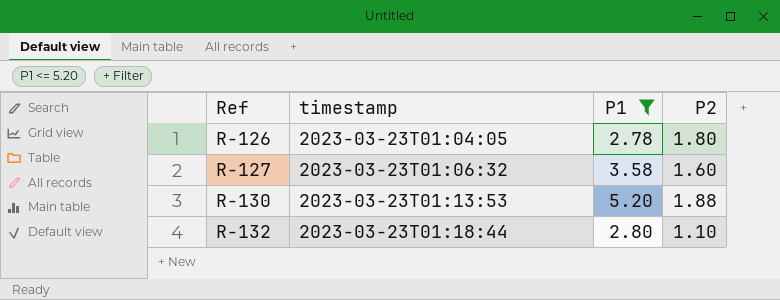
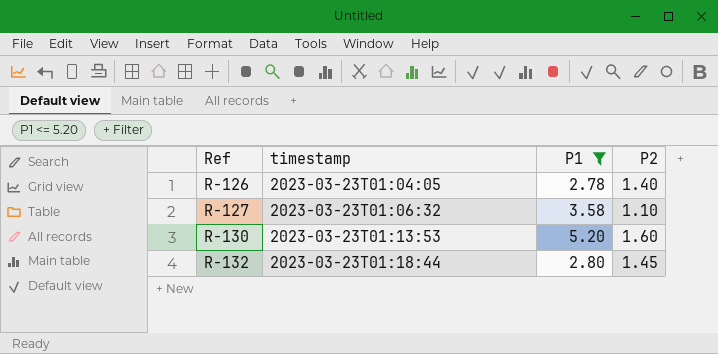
R-126 | P2: 1.80 -> 1.40
R-127 | P2: 1.60 -> 1.10
R-130 | P2: 1.88 -> 1.60
R-132 | P2: 1.10 -> 1.45

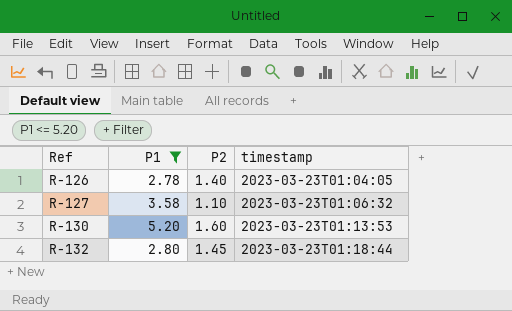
column timestamp | position: 2 -> 4

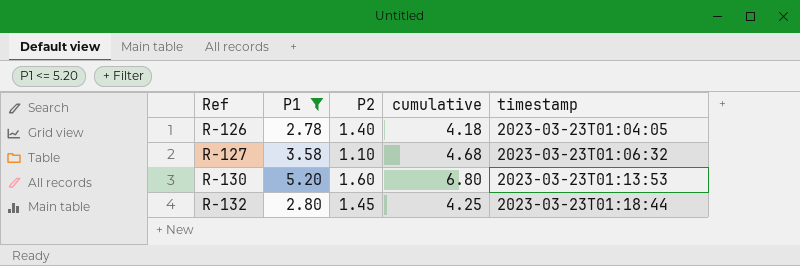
column cumulative | formula: none -> [P1] + [P2]

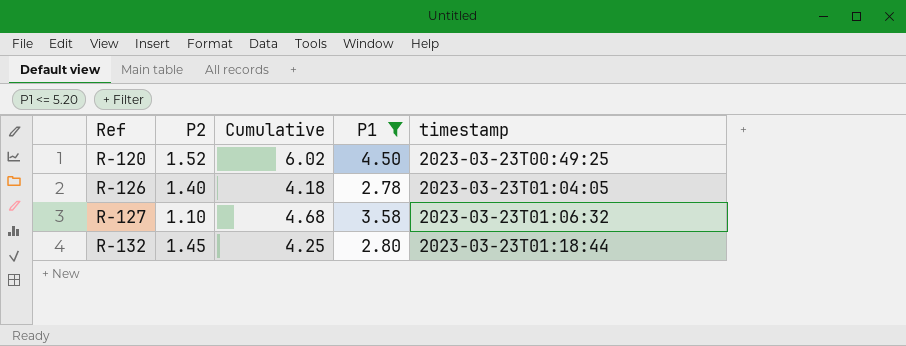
column name: cumulative -> Cumulative
column P1 | position: 2 -> 4
row R-130: 5.20 | 1.60 | 6.80 | 2023-03-23T01:13:53 -> none
row R-120: none -> 1.52 | 6.02 | 4.50 | 2023-03-23T00:49:25

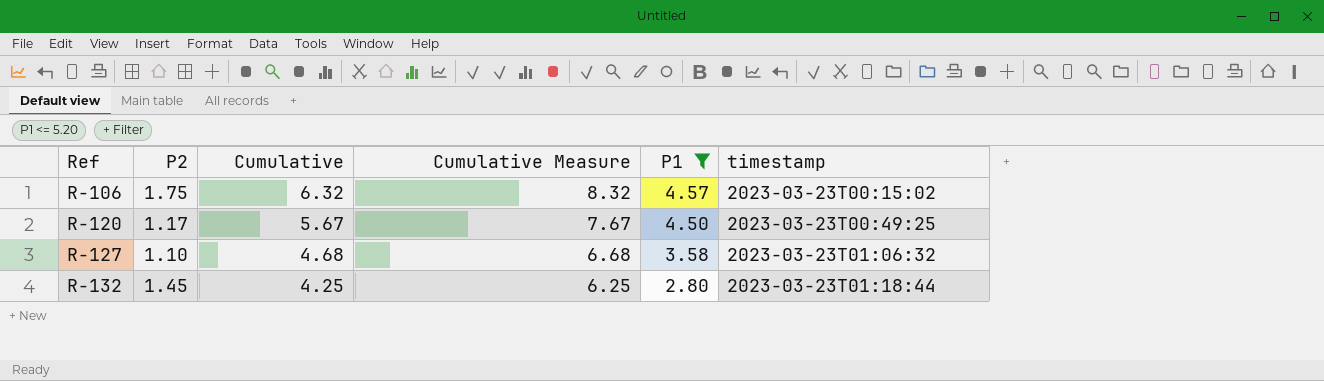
column Cumulative Measure | formula: none -> [Cumulative] + 2
row R-126: 1.40 | 4.18 | 2.78 | 2023-03-23T01:04:05 -> none
row R-106: none -> 1.75 | 6.32 | 8.32 | 4.57 | 2023-03-23T00:15:02
R-120 | P2: 1.52 -> 1.17
R-120 | Cumulative: 6.02 -> 5.67

